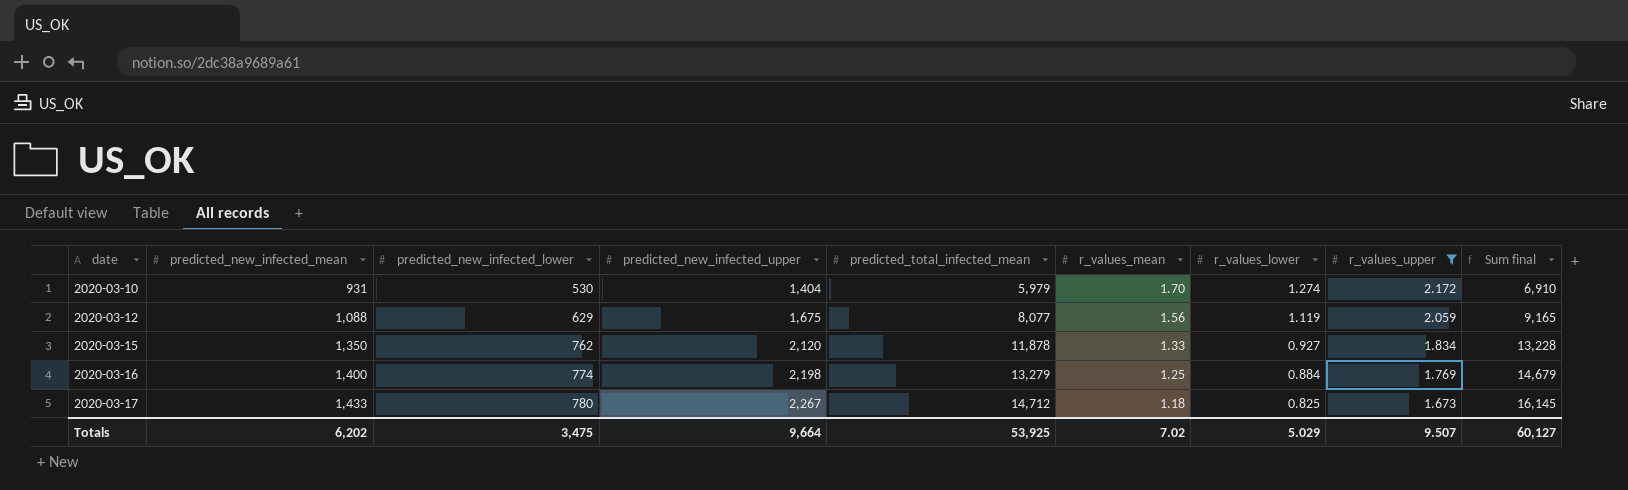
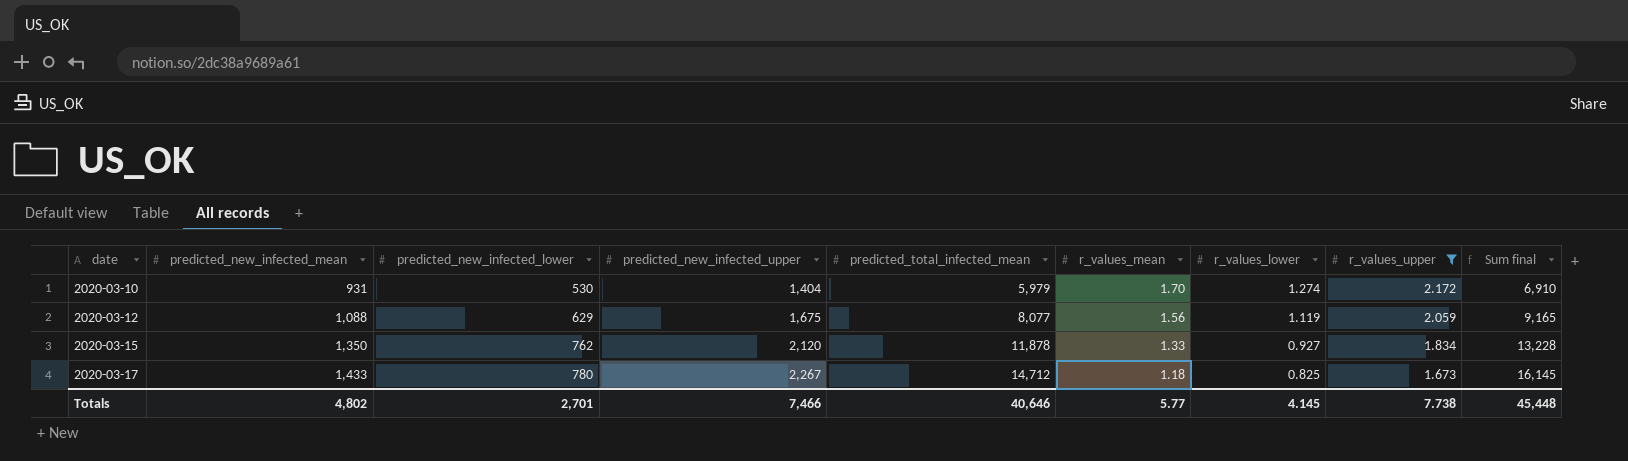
row 2020-03-16: 1,400 | 774 | 2,198 | 13,279 | 1.25 | 0.884 | 1.769 | 14,679 -> none
Totals | predicted_new_infected_mean: 6,202 -> 4,802
Totals | predicted_new_infected_lower: 3,475 -> 2,701
Totals | predicted_new_infected_upper: 9,664 -> 7,466
Totals | predicted_total_infected_mean: 53,925 -> 40,646
Totals | r_values_mean: 7.02 -> 5.77
Totals | r_values_lower: 5.029 -> 4.145
Totals | r_values_upper: 9.507 -> 7.738
Totals | Sum final: 60,127 -> 45,448

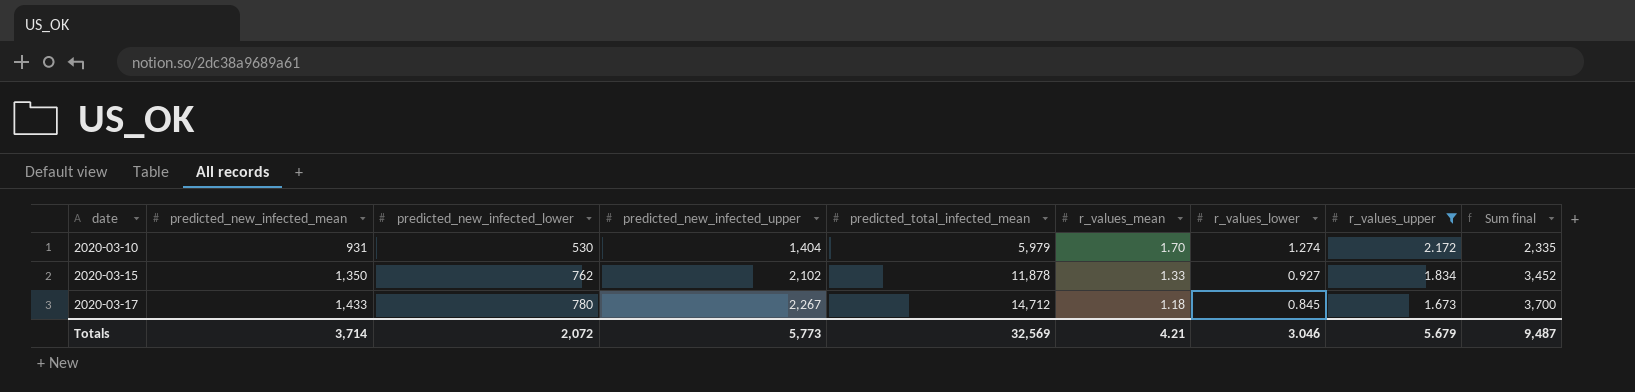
column Sum final | formula: [predicted_new_infected_mean] + [predicted_total_infected_mean] -> [predicted_new_infected_mean] + [predicted_new_infected_upper]
row 2020-03-12: 1,088 | 629 | 1,675 | 8,077 | 1.56 | 1.119 | 2.059 | 9,165 -> none
2020-03-15 | predicted_new_infected_upper: 2,120 -> 2,102
2020-03-17 | r_values_lower: 0.825 -> 0.845
Totals | predicted_new_infected_mean: 4,802 -> 3,714
Totals | predicted_new_infected_lower: 2,701 -> 2,072
Totals | predicted_new_infected_upper: 7,466 -> 5,773
Totals | predicted_total_infected_mean: 40,646 -> 32,569
Totals | r_values_mean: 5.77 -> 4.21
Totals | r_values_lower: 4.145 -> 3.046
Totals | r_values_upper: 7.738 -> 5.679
Totals | Sum final: 45,448 -> 9,487

